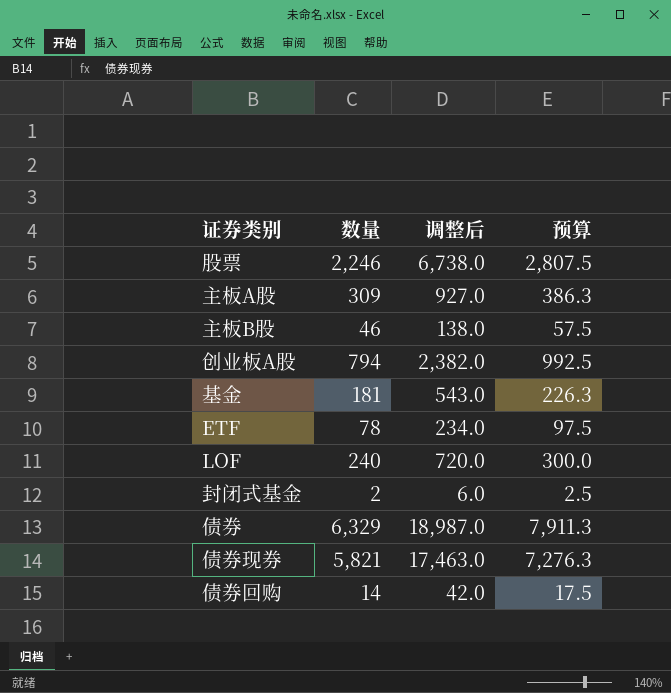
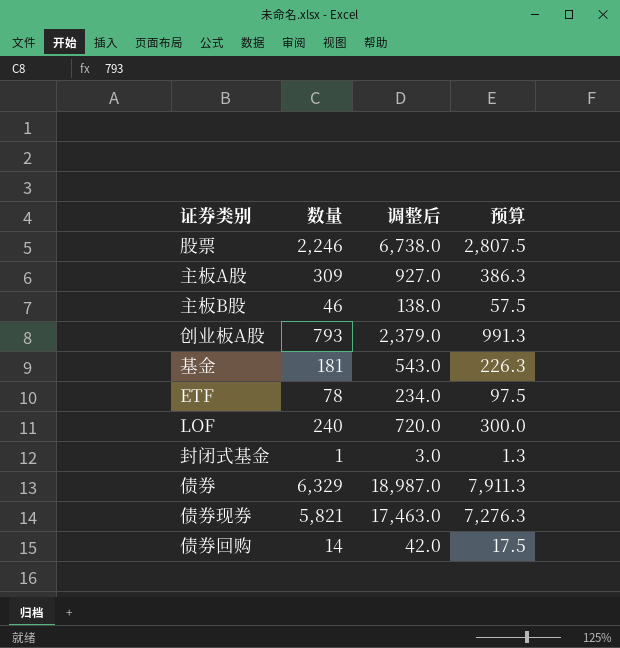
创业板A股 | 数量: 794 -> 793
创业板A股 | 调整后: 2,382.0 -> 2,379.0
创业板A股 | 预算: 992.5 -> 991.3
封闭式基金 | 数量: 2 -> 1
封闭式基金 | 调整后: 6.0 -> 3.0
封闭式基金 | 预算: 2.5 -> 1.3

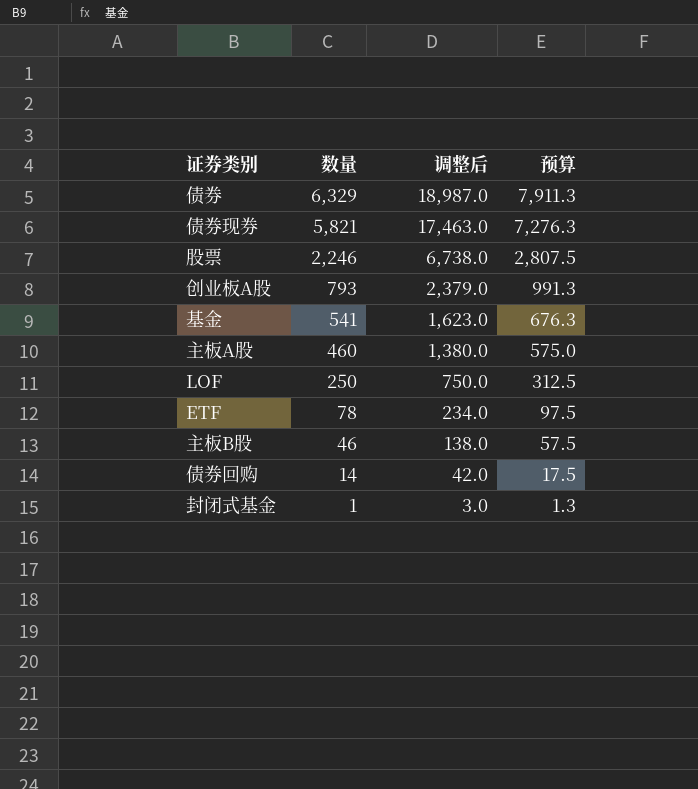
row order: none -> 数量 descending
基金 | 数量: 181 -> 541
基金 | 调整后: 543.0 -> 1,623.0
基金 | 预算: 226.3 -> 676.3
主板A股 | 数量: 309 -> 460
主板A股 | 调整后: 927.0 -> 1,380.0
主板A股 | 预算: 386.3 -> 575.0
LOF | 数量: 240 -> 250
LOF | 调整后: 720.0 -> 750.0
LOF | 预算: 300.0 -> 312.5

